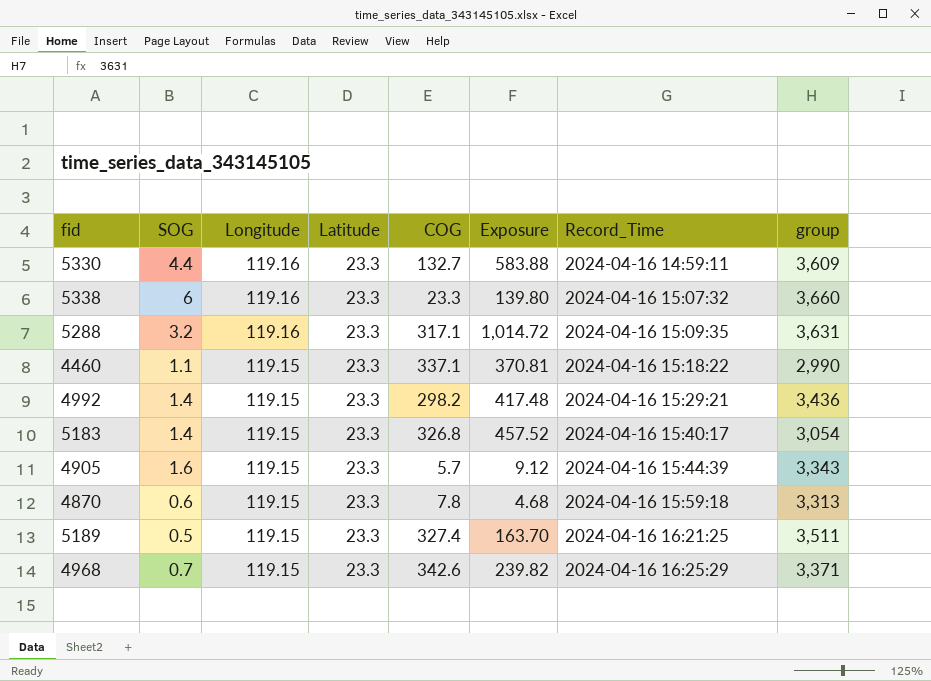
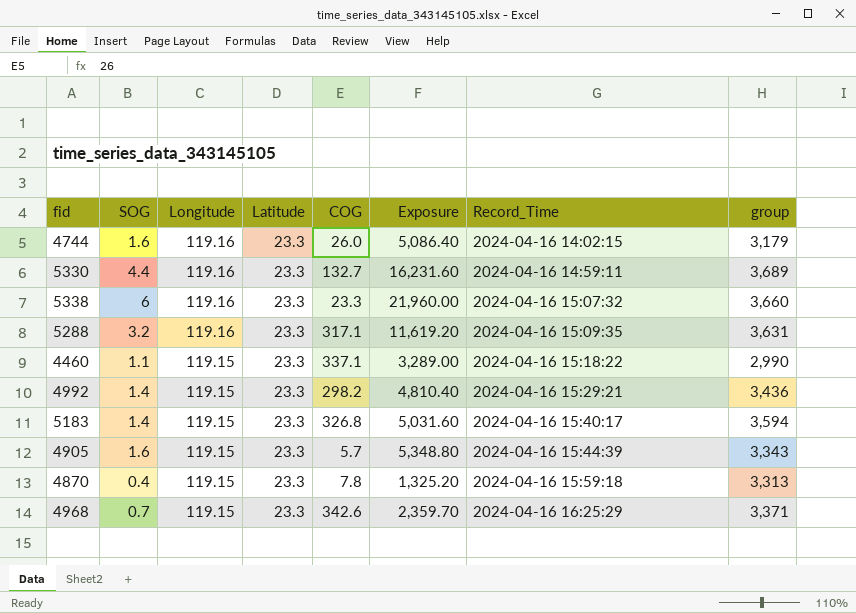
column Exposure | formula: [SOG] * [COG] -> [SOG] * [group]
row 5189: 0.5 | 119.15 | 23.3 | 327.4 | 163.70 | 2024-04-16 16:21:25 | 3,511 -> none
row 4744: none -> 1.6 | 119.16 | 23.3 | 26.0 | 5,086.40 | 2024-04-16 14:02:15 | 3,179
5330 | group: 3,609 -> 3,689
5183 | group: 3,054 -> 3,594
4870 | SOG: 0.6 -> 0.4

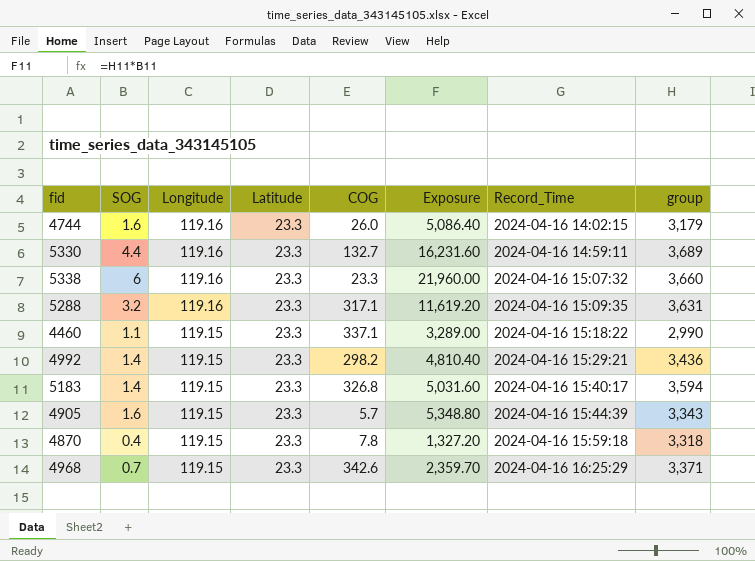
4870 | Exposure: 1,325.20 -> 1,327.20
4870 | group: 3,313 -> 3,318

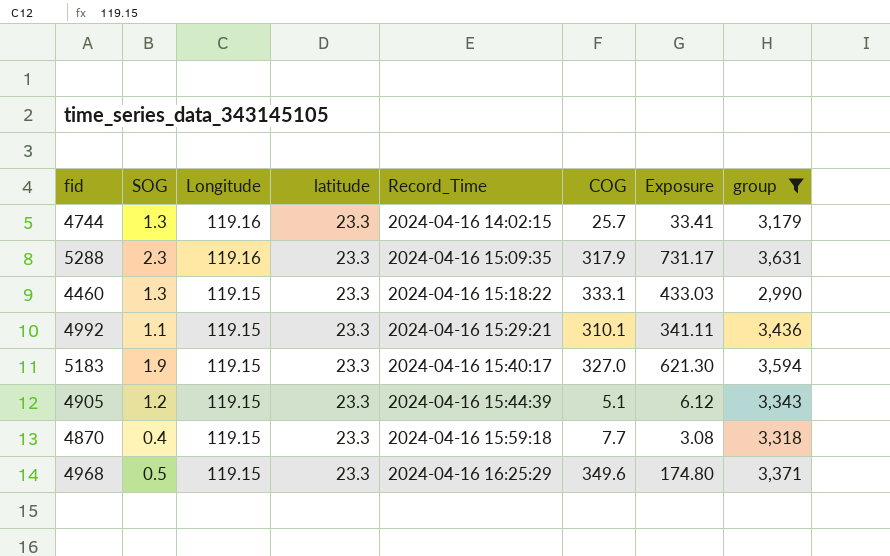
filter: none -> group <= 3,631
column name: Latitude -> latitude
column Record_Time | position: 7 -> 5
column Exposure | formula: [SOG] * [group] -> [SOG] * [COG]
4744 | SOG: 1.6 -> 1.3
4744 | COG: 26.0 -> 25.7
5288 | SOG: 3.2 -> 2.3
5288 | COG: 317.1 -> 317.9
4460 | SOG: 1.1 -> 1.3
4460 | COG: 337.1 -> 333.1
4992 | SOG: 1.4 -> 1.1
4992 | COG: 298.2 -> 310.1
5183 | SOG: 1.4 -> 1.9
5183 | COG: 326.8 -> 327.0
4905 | SOG: 1.6 -> 1.2
4905 | COG: 5.7 -> 5.1
4870 | COG: 7.8 -> 7.7
4968 | SOG: 0.7 -> 0.5
4968 | COG: 342.6 -> 349.6

